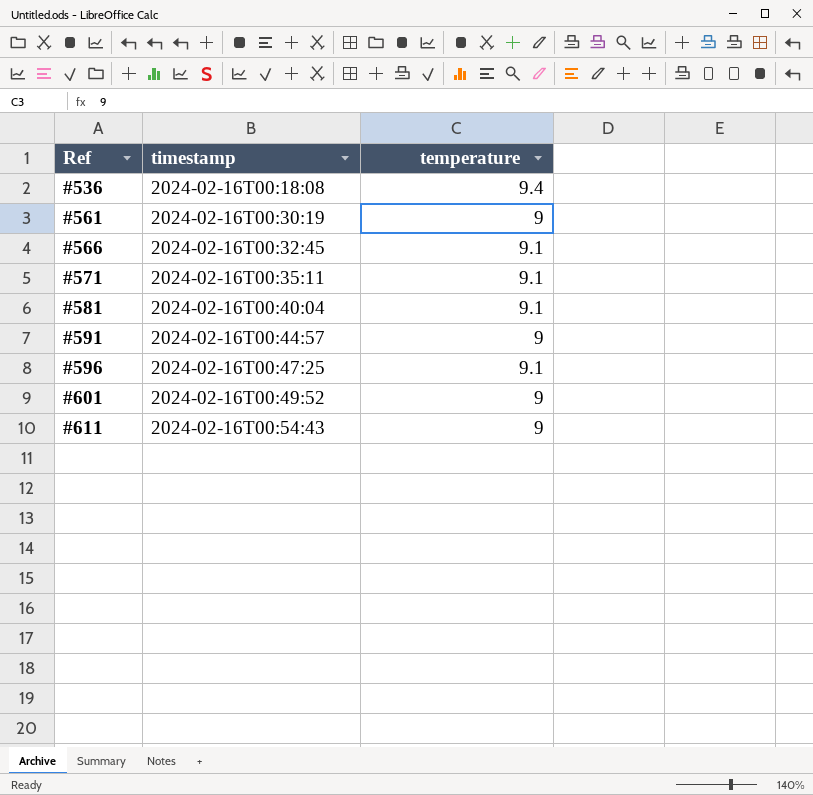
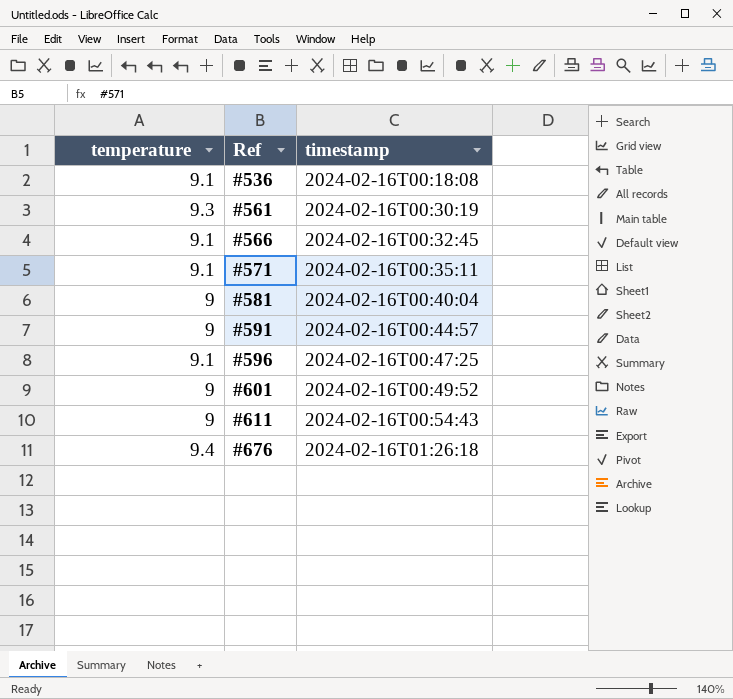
column temperature | position: 3 -> 1
#536 | temperature: 9.4 -> 9.1
#561 | temperature: 9 -> 9.3
#581 | temperature: 9.1 -> 9
row #676: none -> 9.4 | 2024-02-16T01:26:18

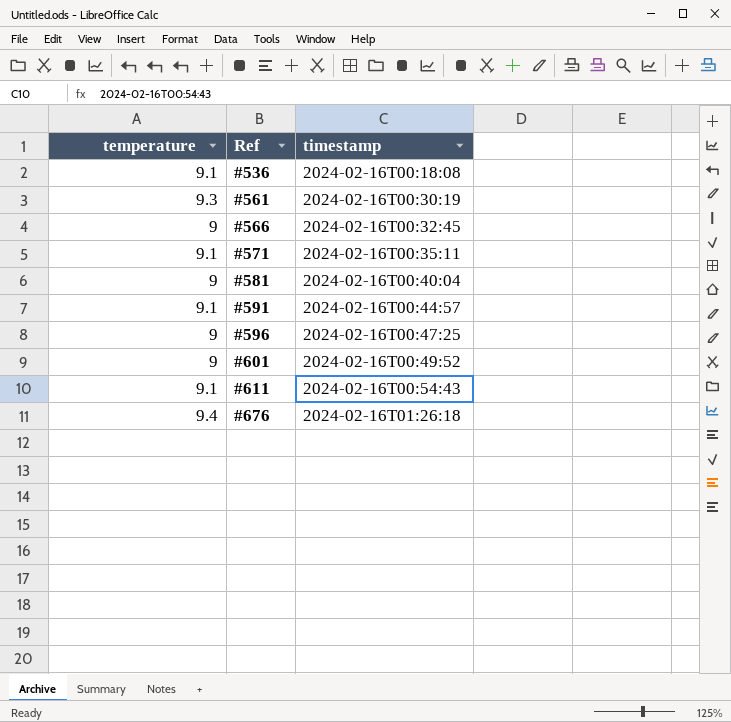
#566 | temperature: 9.1 -> 9
#591 | temperature: 9 -> 9.1
#596 | temperature: 9.1 -> 9
#611 | temperature: 9 -> 9.1

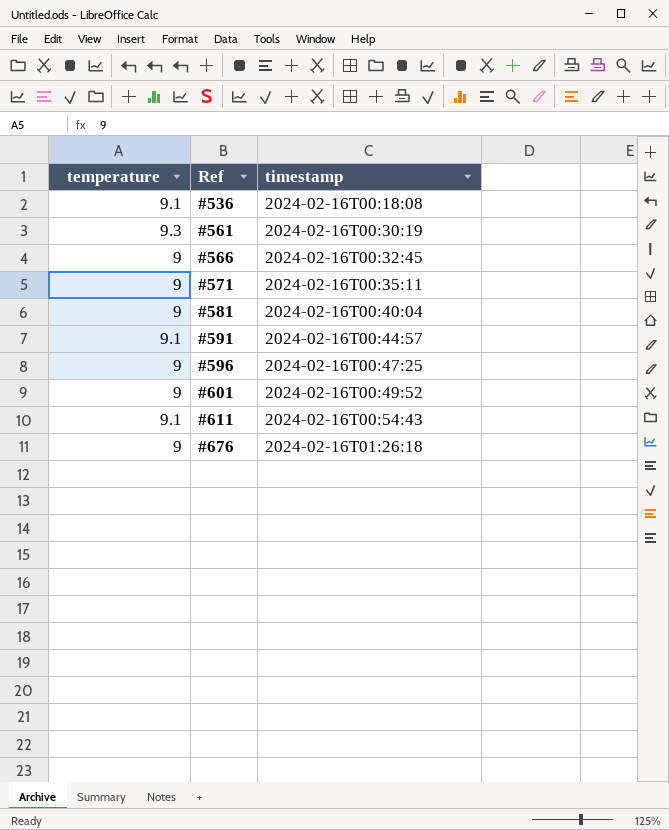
#571 | temperature: 9.1 -> 9
#676 | temperature: 9.4 -> 9

